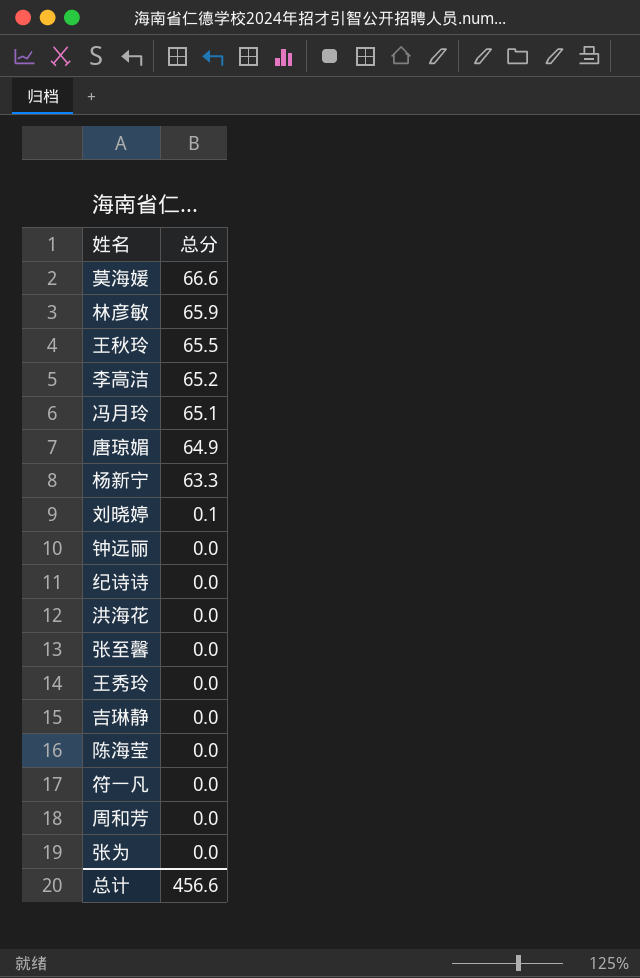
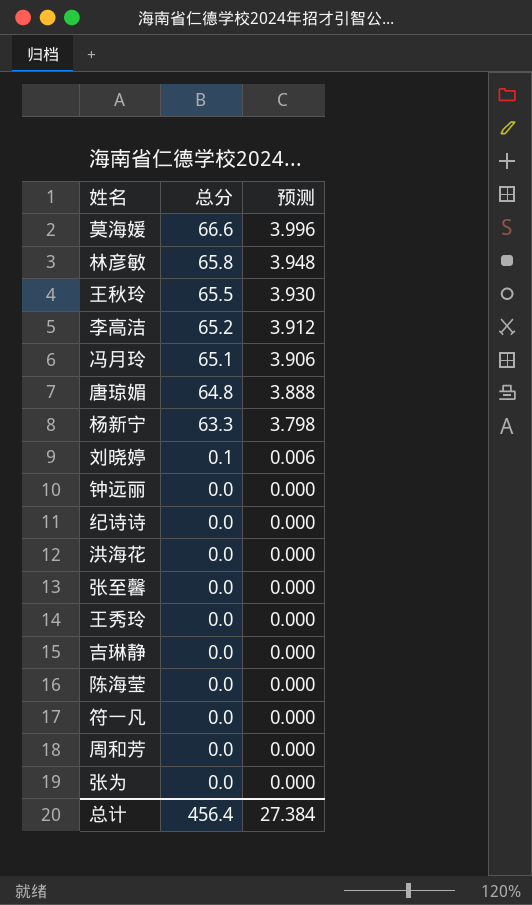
column 预测 | formula: none -> [总分] * 0.06
林彦敏 | 总分: 65.9 -> 65.8
唐琼媚 | 总分: 64.9 -> 64.8
总计 | 总分: 456.6 -> 456.4

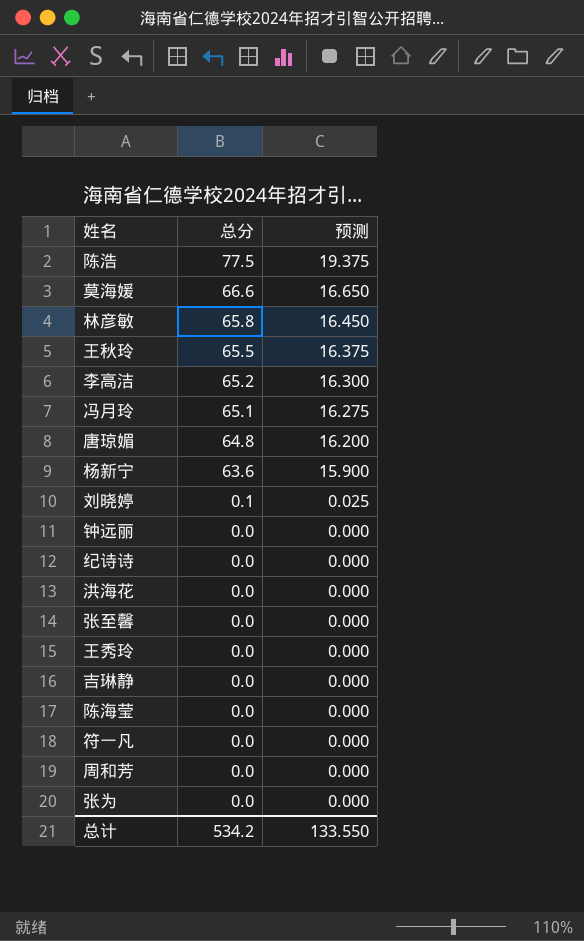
column 预测 | formula: [总分] * 0.06 -> [总分] * 0.25
row 陈浩: none -> 77.5 | 19.375
杨新宁 | 总分: 63.3 -> 63.6
总计 | 总分: 456.4 -> 534.2
总计 | 预测: 27.384 -> 133.550

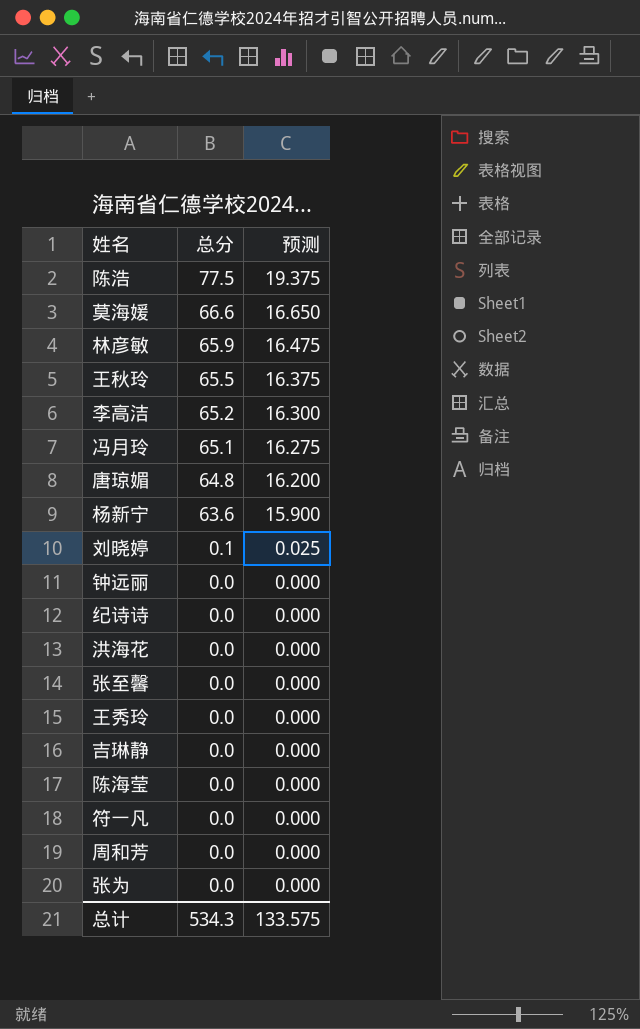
林彦敏 | 总分: 65.8 -> 65.9
林彦敏 | 预测: 16.450 -> 16.475
总计 | 总分: 534.2 -> 534.3
总计 | 预测: 133.550 -> 133.575

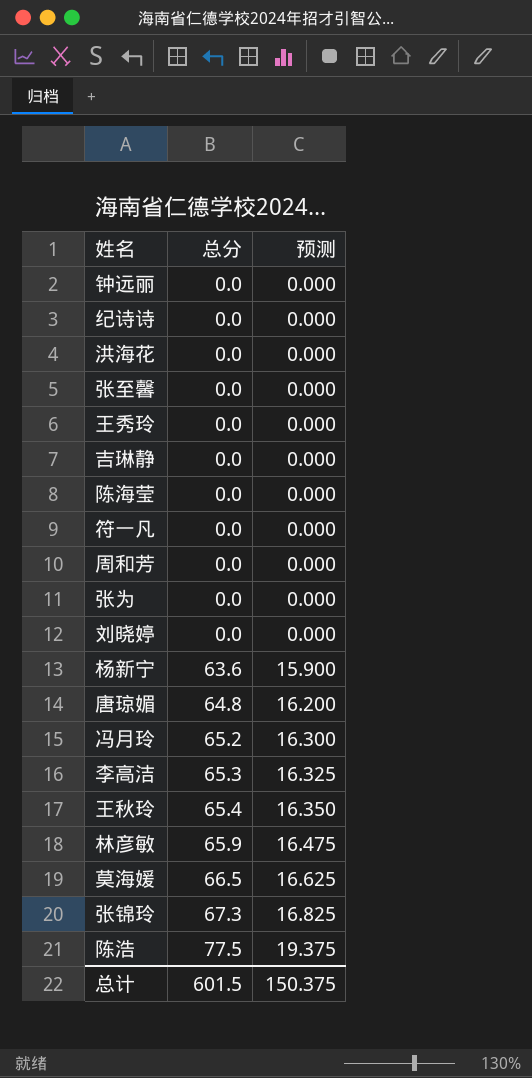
row order: 总分 descending -> 总分 ascending
刘晓婷 | 总分: 0.1 -> 0.0
刘晓婷 | 预测: 0.025 -> 0.000
冯月玲 | 总分: 65.1 -> 65.2
冯月玲 | 预测: 16.275 -> 16.300
李高洁 | 总分: 65.2 -> 65.3
李高洁 | 预测: 16.300 -> 16.325
王秋玲 | 总分: 65.5 -> 65.4
王秋玲 | 预测: 16.375 -> 16.350
莫海媛 | 总分: 66.6 -> 66.5
莫海媛 | 预测: 16.650 -> 16.625
row 张锦玲: none -> 67.3 | 16.825
总计 | 总分: 534.3 -> 601.5
总计 | 预测: 133.575 -> 150.375

